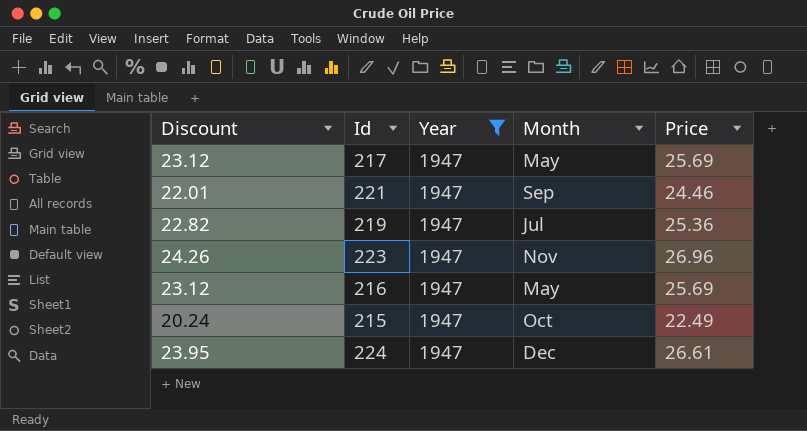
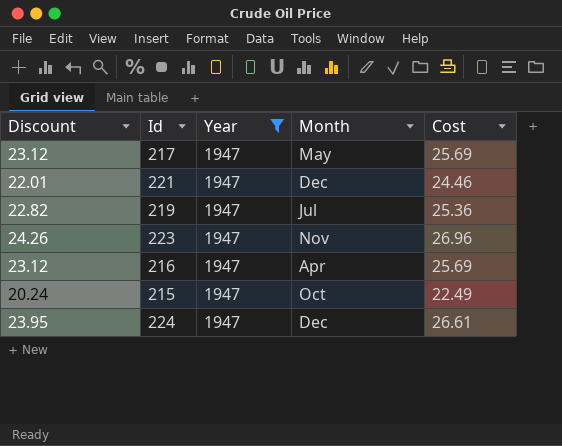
column name: Price -> Cost
221 | Month: Sep -> Dec
216 | Month: May -> Apr

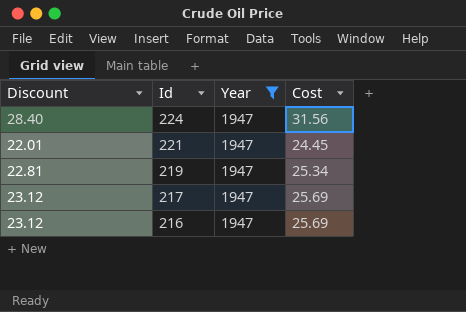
row order: none -> Id descending
column Month | position: 4 -> none
row 223: 24.26 | 1947 | Nov | 26.96 -> none
row 215: 20.24 | 1947 | Oct | 22.49 -> none
224 | Discount: 23.95 -> 28.40
224 | Cost: 26.61 -> 31.56
221 | Cost: 24.46 -> 24.45
219 | Discount: 22.82 -> 22.81
219 | Cost: 25.36 -> 25.34

